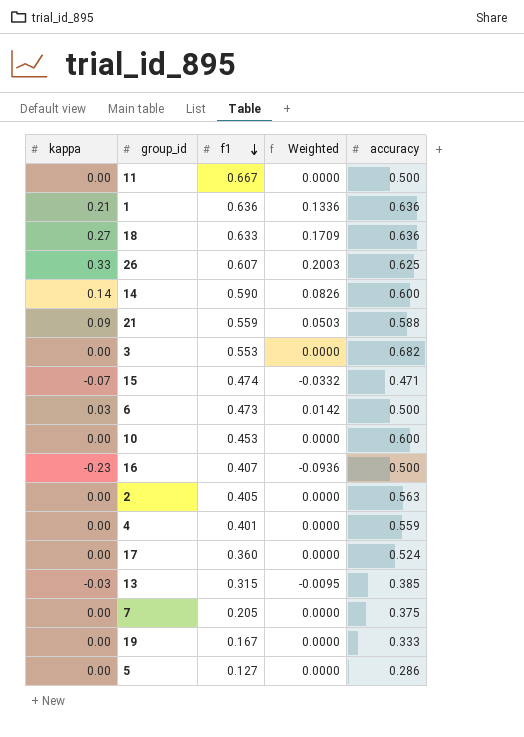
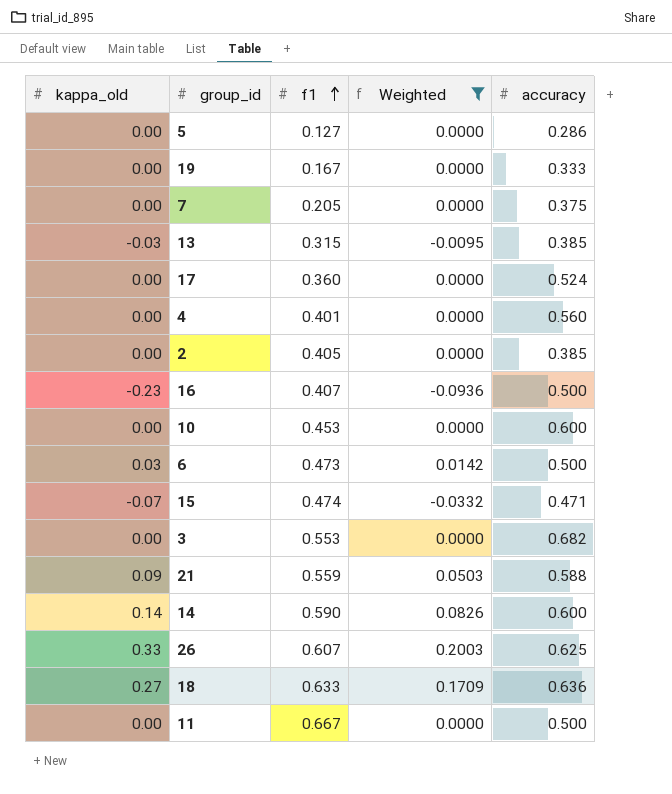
filter: none -> Weighted != 0.1336
row order: f1 descending -> f1 ascending
column name: kappa -> kappa_old
4 | accuracy: 0.559 -> 0.560
2 | accuracy: 0.563 -> 0.385

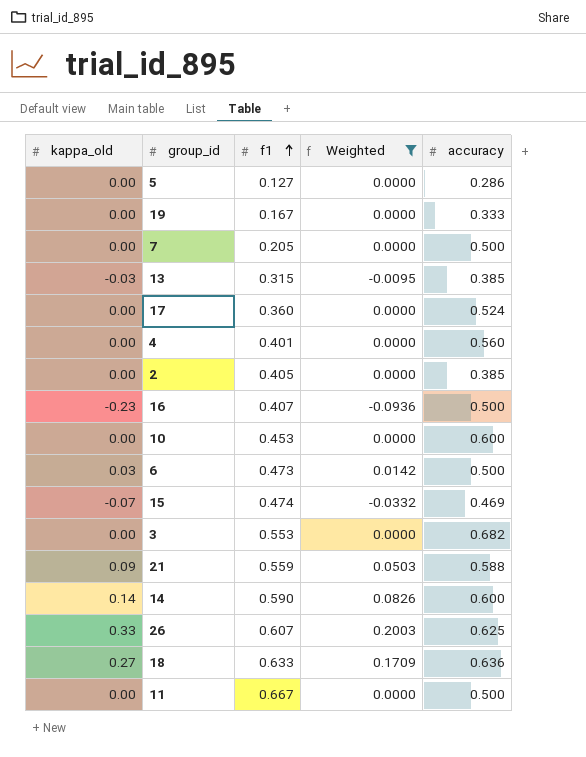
7 | accuracy: 0.375 -> 0.500
15 | accuracy: 0.471 -> 0.469

